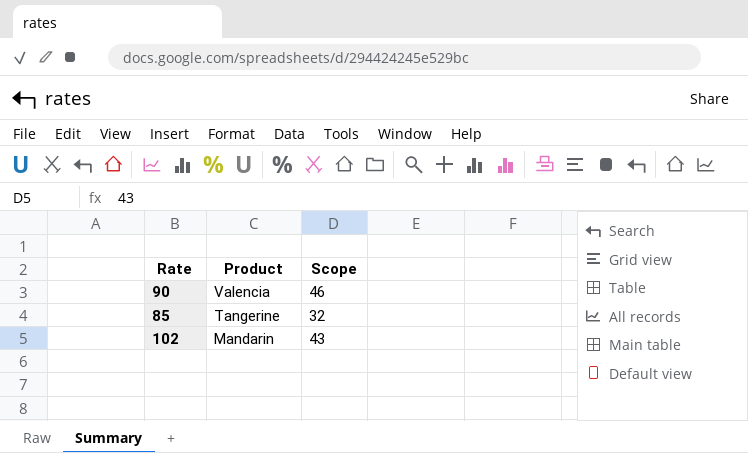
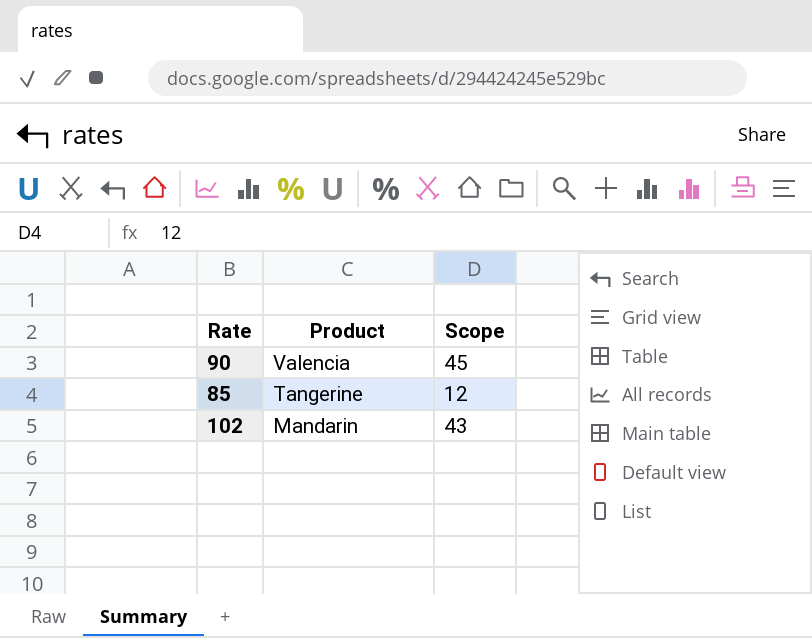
90 | Scope: 46 -> 45
85 | Scope: 32 -> 12

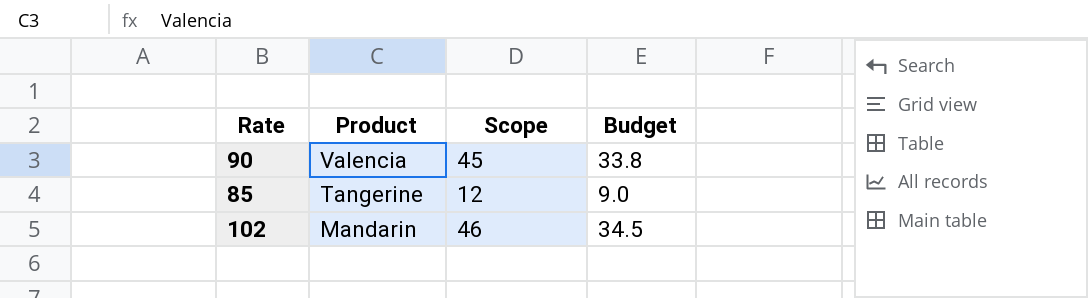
column Budget | formula: none -> [Scope] * 0.75
102 | Scope: 43 -> 46

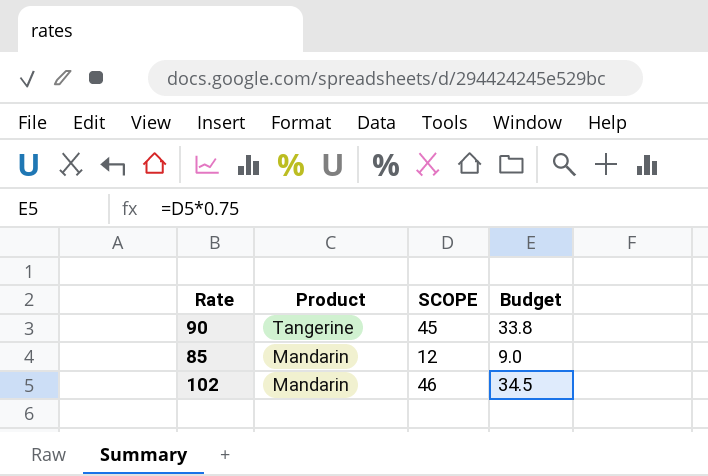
column name: Scope -> SCOPE
90 | Product: Valencia -> Tangerine
85 | Product: Tangerine -> Mandarin

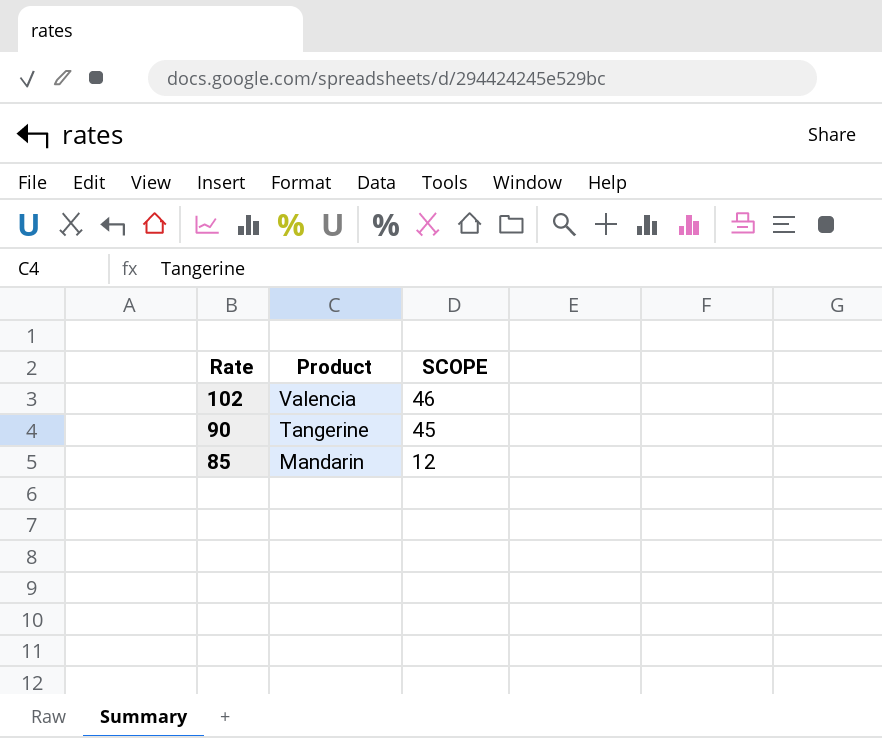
row order: Product descending -> Rate descending
column Budget | formula: [SCOPE] * 0.75 -> none
102 | Product: Mandarin -> Valencia

